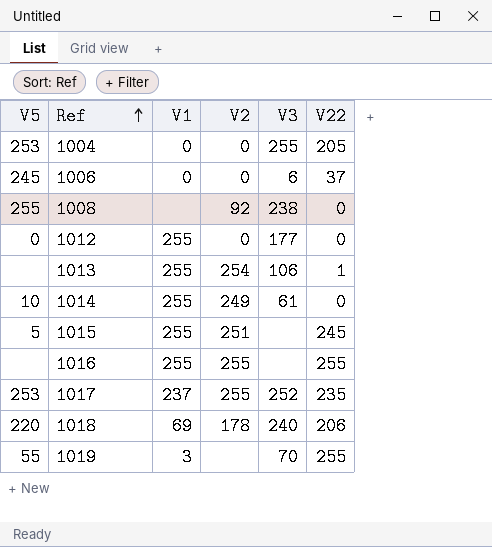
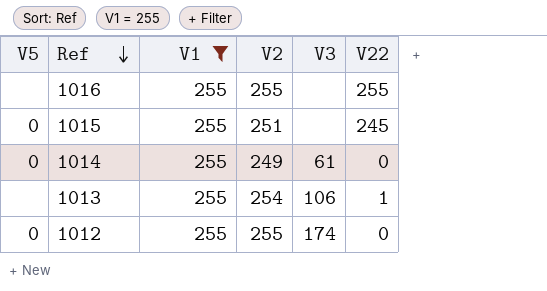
filter: none -> V1 = 255
row order: Ref ascending -> Ref descending
1015 | V5: 5 -> 0
1014 | V5: 10 -> 0
1012 | V2: 0 -> 255
1012 | V3: 177 -> 174

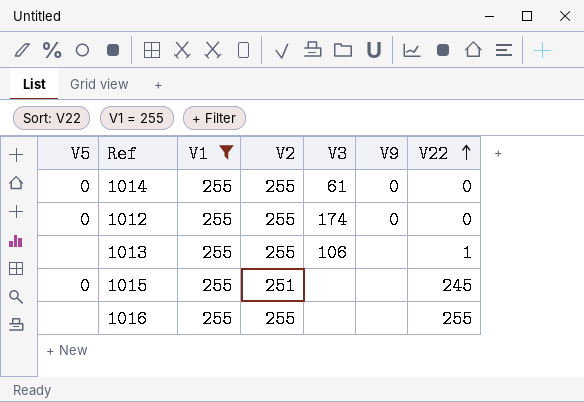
row order: Ref descending -> V22 ascending
column V9 | position: none -> 6
1014 | V2: 249 -> 255
1013 | V2: 254 -> 255

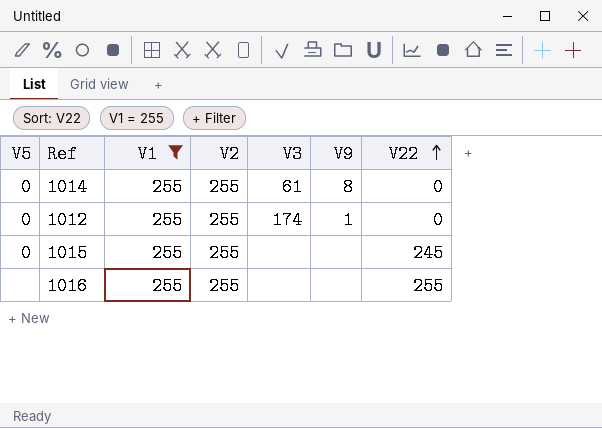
row 1013: none | 255 | 255 | 106 | none | 1 -> none
1014 | V9: 0 -> 8
1012 | V9: 0 -> 1
1015 | V2: 251 -> 255

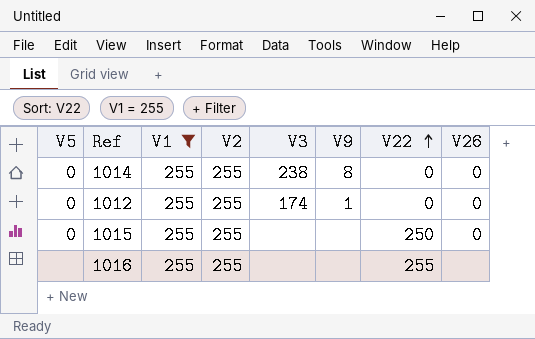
column V26 | position: none -> 8
1014 | V3: 61 -> 238
1015 | V22: 245 -> 250

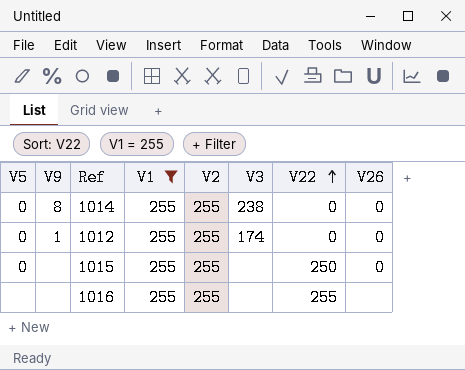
column V9 | position: 6 -> 2

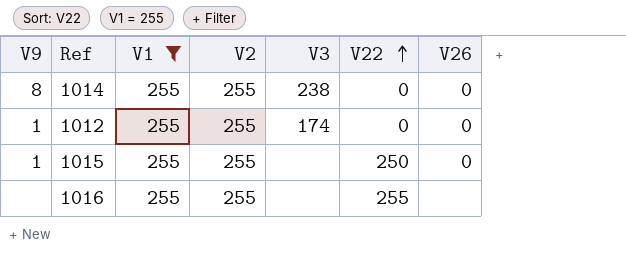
column V5 | position: 1 -> none
1015 | V9: none -> 1

